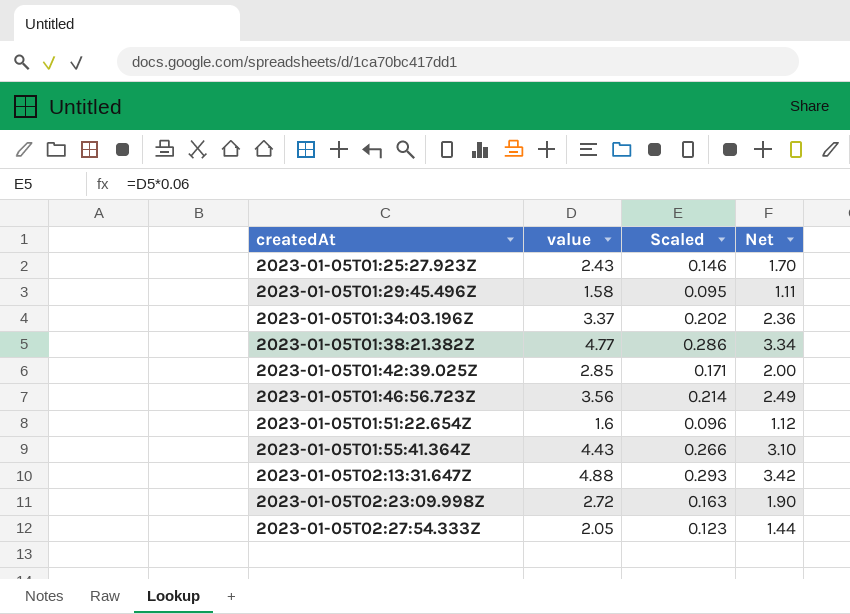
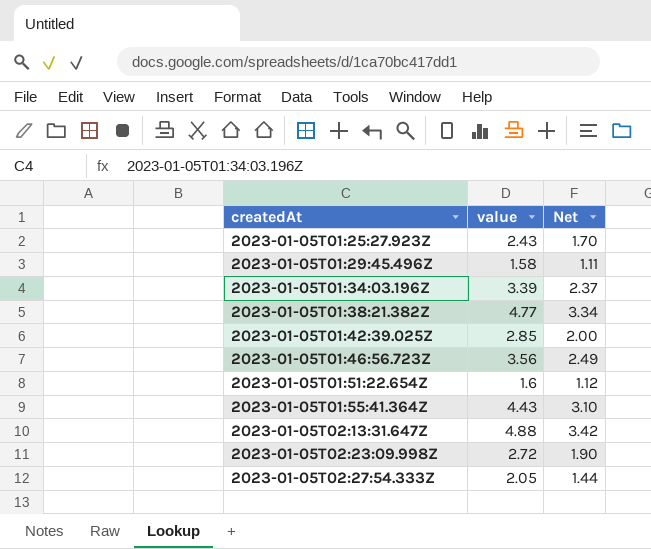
column Scaled | formula: [value] * 0.06 -> none
2023-01-05T01:34:03.196Z | value: 3.37 -> 3.39
2023-01-05T01:34:03.196Z | Net: 2.36 -> 2.37

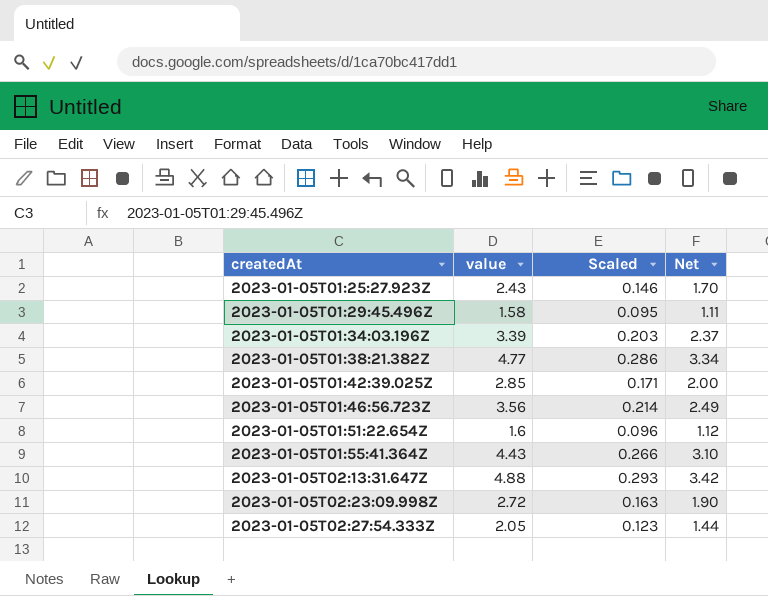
column Scaled | formula: none -> [value] * 0.06

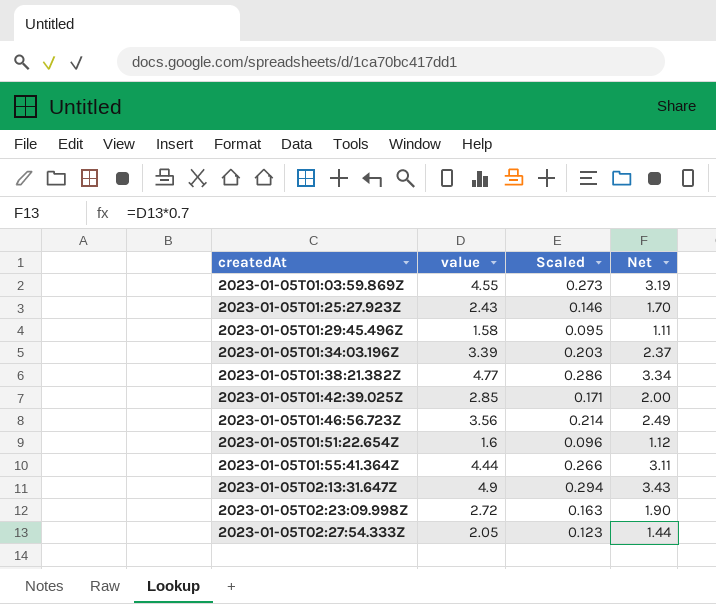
row 2023-01-05T01:03:59.869Z: none -> 4.55 | 0.273 | 3.19
2023-01-05T01:55:41.364Z | value: 4.43 -> 4.44
2023-01-05T01:55:41.364Z | Net: 3.10 -> 3.11
2023-01-05T02:13:31.647Z | value: 4.88 -> 4.9
2023-01-05T02:13:31.647Z | Scaled: 0.293 -> 0.294
2023-01-05T02:13:31.647Z | Net: 3.42 -> 3.43

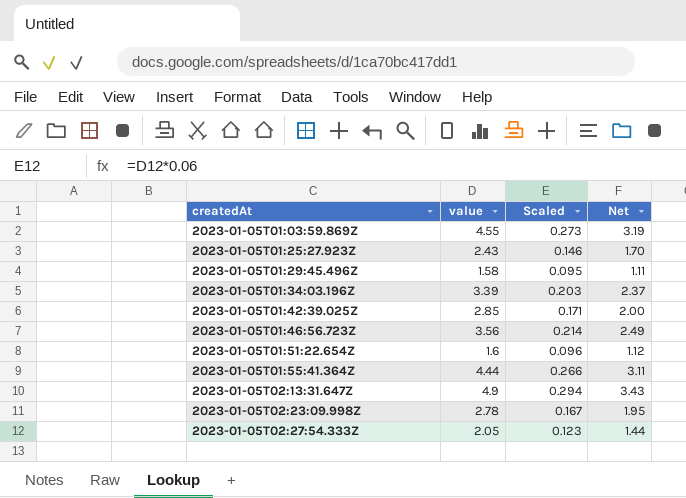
row 2023-01-05T01:38:21.382Z: 4.77 | 0.286 | 3.34 -> none
2023-01-05T02:23:09.998Z | value: 2.72 -> 2.78
2023-01-05T02:23:09.998Z | Scaled: 0.163 -> 0.167
2023-01-05T02:23:09.998Z | Net: 1.90 -> 1.95

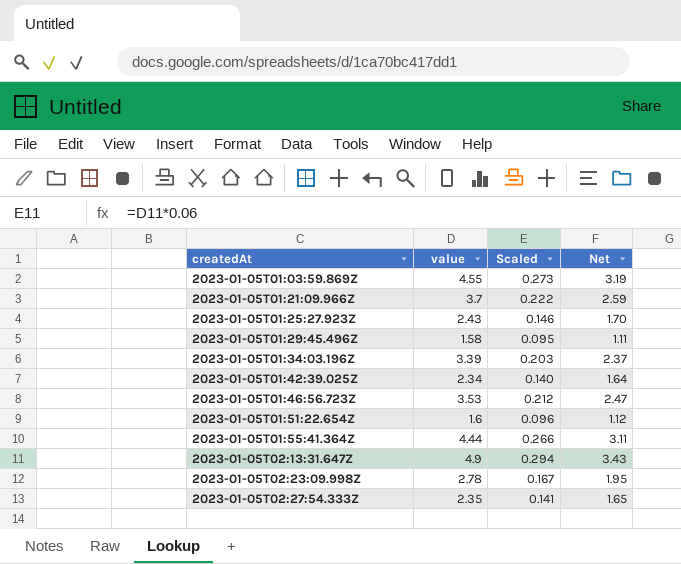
row 2023-01-05T01:21:09.966Z: none -> 3.7 | 0.222 | 2.59
2023-01-05T01:42:39.025Z | value: 2.85 -> 2.34
2023-01-05T01:42:39.025Z | Scaled: 0.171 -> 0.140
2023-01-05T01:42:39.025Z | Net: 2.00 -> 1.64
2023-01-05T01:46:56.723Z | value: 3.56 -> 3.53
2023-01-05T01:46:56.723Z | Scaled: 0.214 -> 0.212
2023-01-05T01:46:56.723Z | Net: 2.49 -> 2.47
2023-01-05T02:27:54.333Z | value: 2.05 -> 2.35
2023-01-05T02:27:54.333Z | Scaled: 0.123 -> 0.141
2023-01-05T02:27:54.333Z | Net: 1.44 -> 1.65

